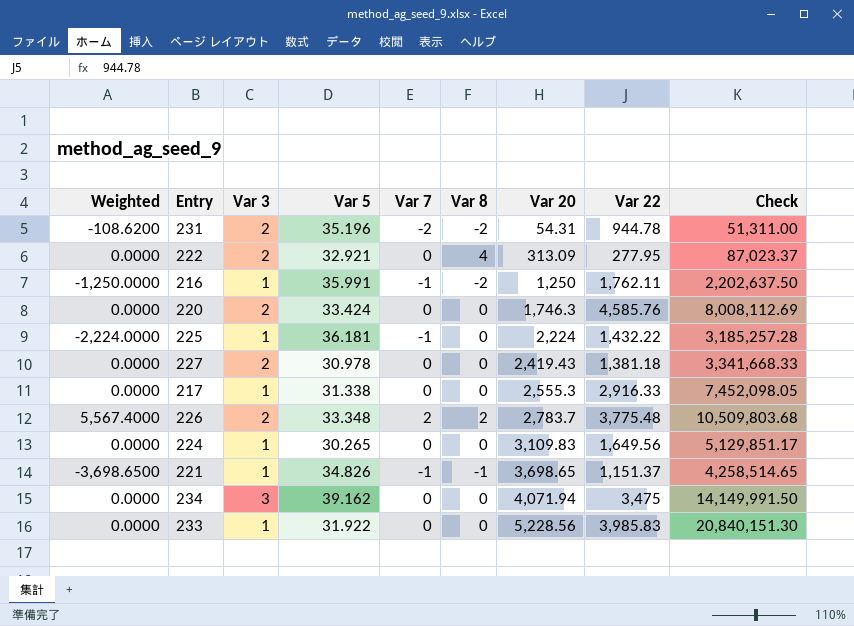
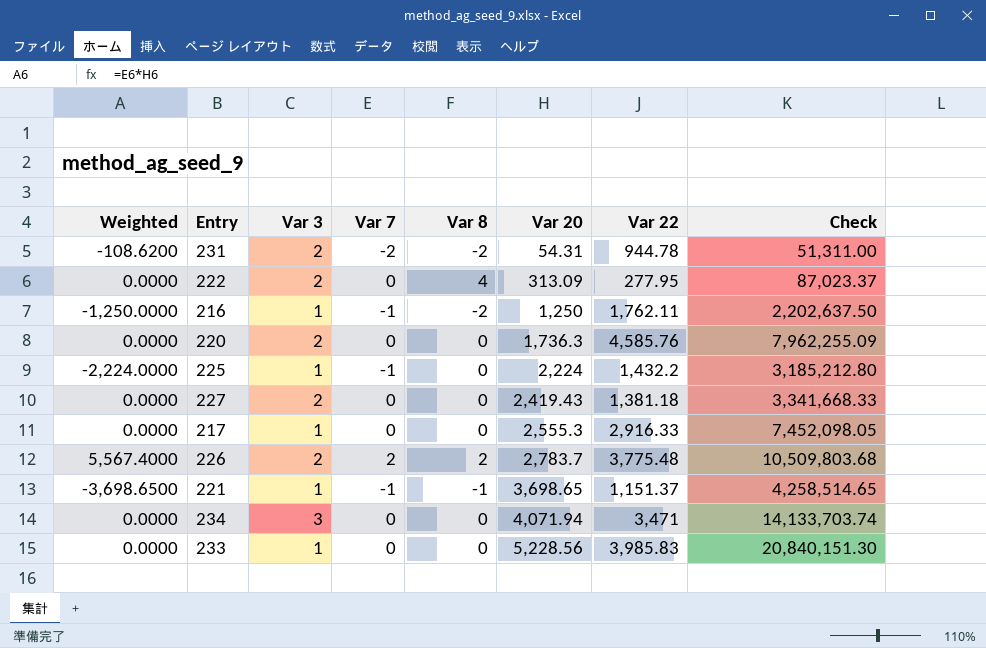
column Var 5 | position: 4 -> none
row 224: 0.0000 | 1 | 30.265 | 0 | 0 | 3,109.83 | 1,649.56 | 5,129,851.17 -> none
220 | Var 20: 1,746.3 -> 1,736.3
220 | Check: 8,008,112.69 -> 7,962,255.09
225 | Var 22: 1,432.22 -> 1,432.2
225 | Check: 3,185,257.28 -> 3,185,212.80
234 | Var 22: 3,475 -> 3,471
234 | Check: 14,149,991.50 -> 14,133,703.74

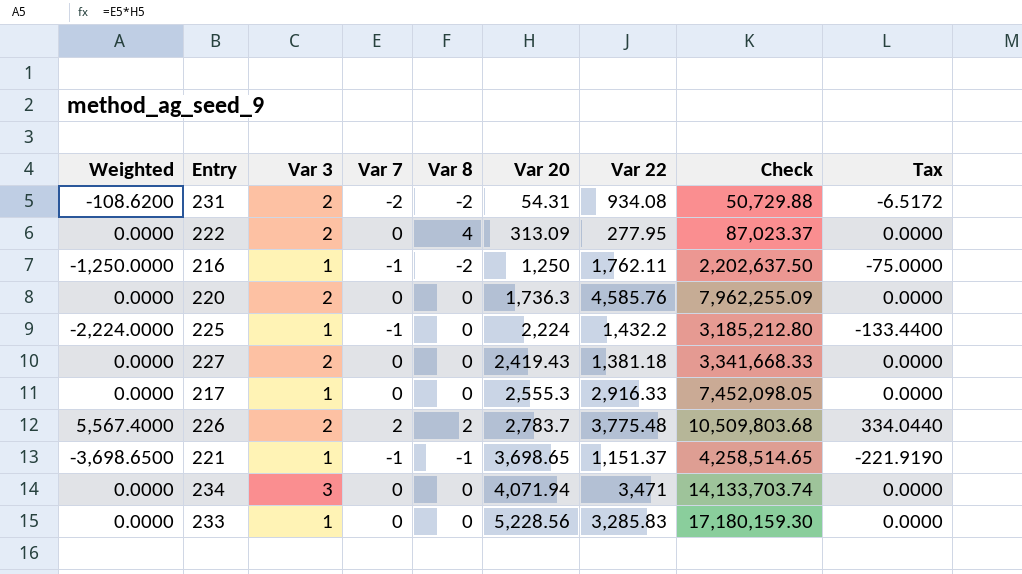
column Tax | formula: none -> [Weighted] * 0.06
231 | Var 22: 944.78 -> 934.08
231 | Check: 51,311.00 -> 50,729.88
233 | Var 22: 3,985.83 -> 3,285.83
233 | Check: 20,840,151.30 -> 17,180,159.30

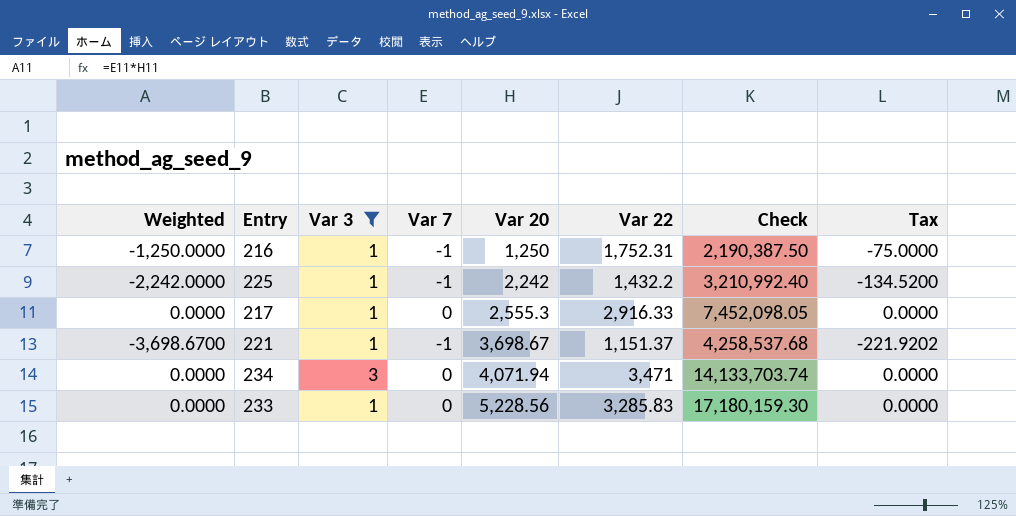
filter: none -> Var 3 != 2
column Var 8 | position: 5 -> none
216 | Var 22: 1,762.11 -> 1,752.31
216 | Check: 2,202,637.50 -> 2,190,387.50
225 | Weighted: -2,224.0000 -> -2,242.0000
225 | Var 20: 2,224 -> 2,242
225 | Check: 3,185,212.80 -> 3,210,992.40
225 | Tax: -133.4400 -> -134.5200
221 | Weighted: -3,698.6500 -> -3,698.6700
221 | Var 20: 3,698.65 -> 3,698.67
221 | Check: 4,258,514.65 -> 4,258,537.68
221 | Tax: -221.9190 -> -221.9202

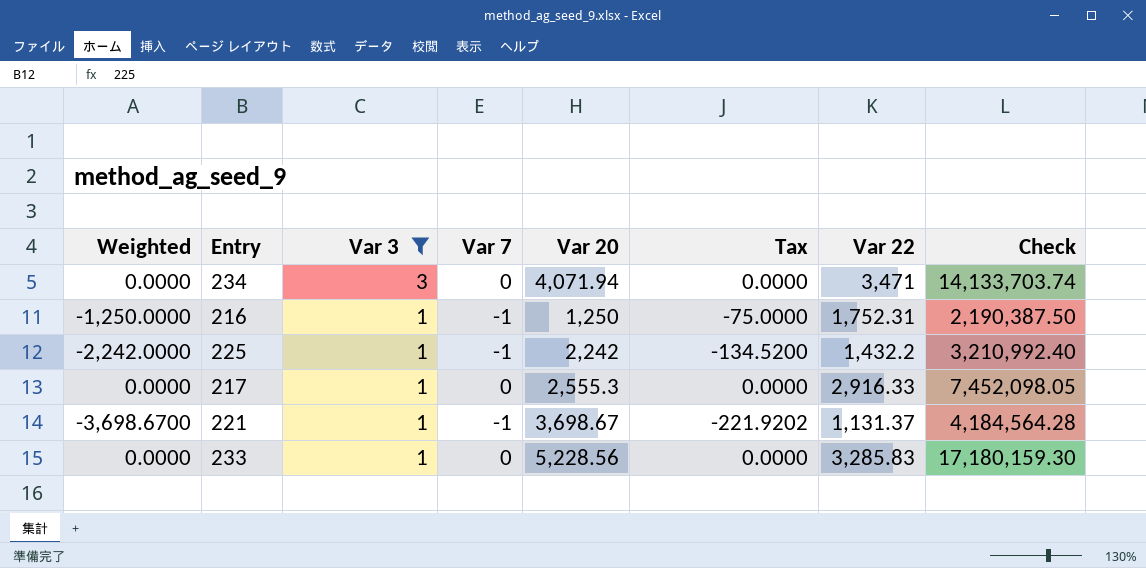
row order: Var 20 ascending -> Var 3 descending
column Tax | position: 8 -> 6
221 | Var 22: 1,151.37 -> 1,131.37
221 | Check: 4,258,537.68 -> 4,184,564.28

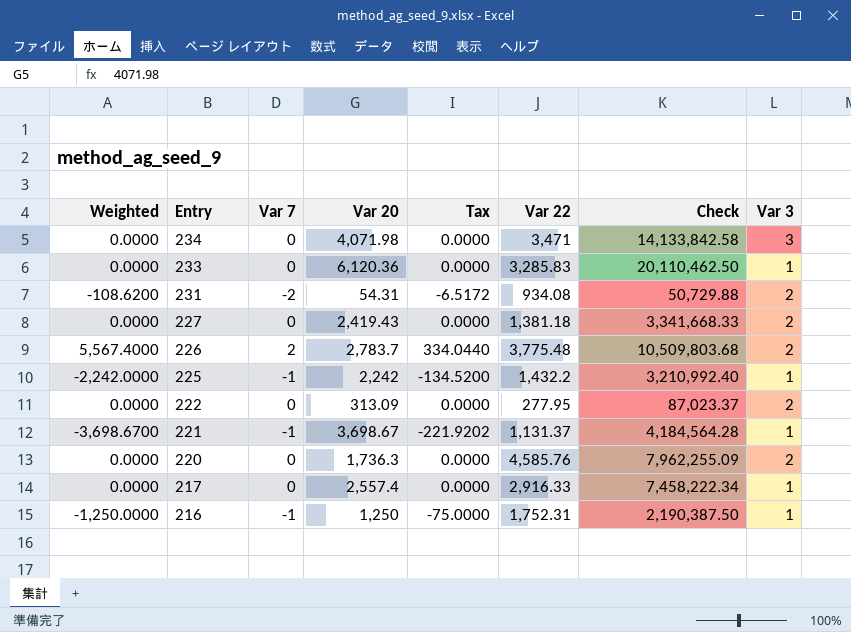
filter: Var 3 != 2 -> none
row order: Var 3 descending -> Entry descending
column Var 3 | position: 3 -> 8
234 | Var 20: 4,071.94 -> 4,071.98
234 | Check: 14,133,703.74 -> 14,133,842.58
233 | Var 20: 5,228.56 -> 6,120.36
233 | Check: 17,180,159.30 -> 20,110,462.50
217 | Var 20: 2,555.3 -> 2,557.4
217 | Check: 7,452,098.05 -> 7,458,222.34

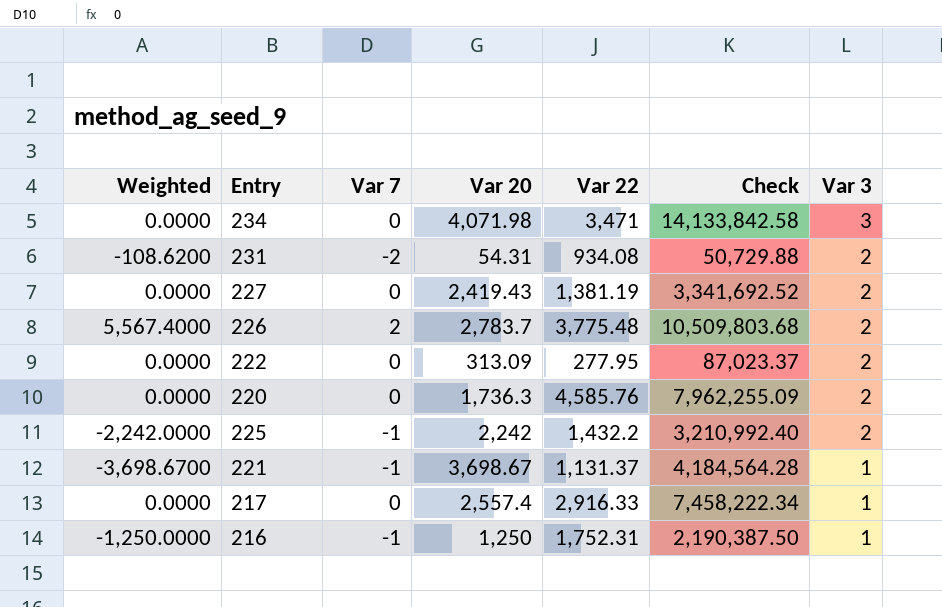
row order: Entry descending -> Var 3 descending
column Tax | formula: [Weighted] * 0.06 -> none
row 233: 0.0000 | 0 | 6,120.36 | 0.0000 | 3,285.83 | 20,110,462.50 | 1 -> none
227 | Var 22: 1,381.18 -> 1,381.19
227 | Check: 3,341,668.33 -> 3,341,692.52
225 | Var 3: 1 -> 2

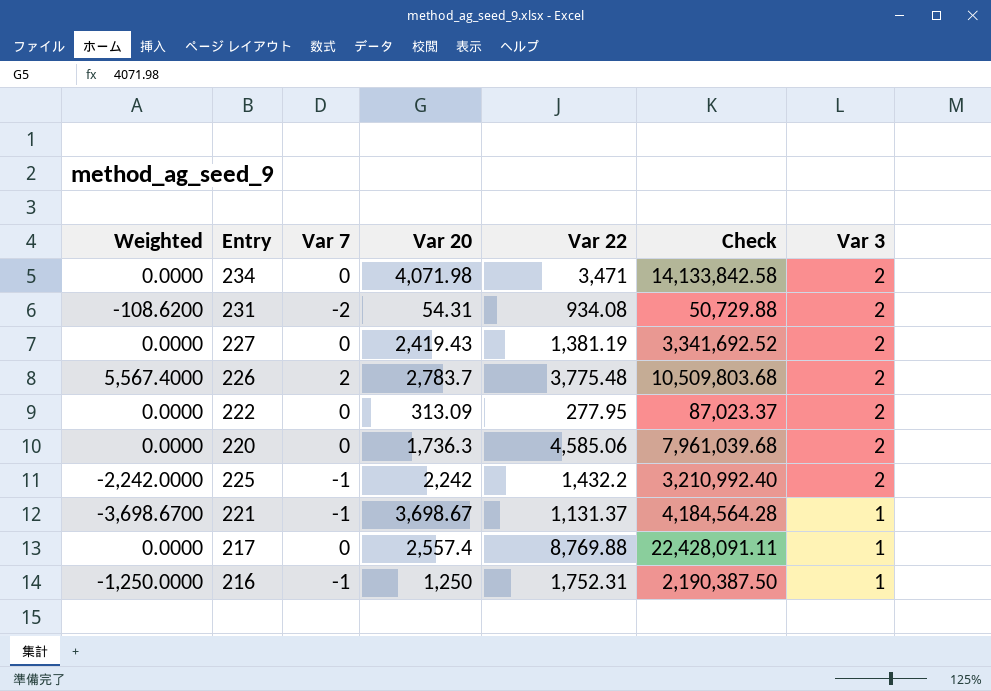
234 | Var 3: 3 -> 2
220 | Var 22: 4,585.76 -> 4,585.06
220 | Check: 7,962,255.09 -> 7,961,039.68
217 | Var 22: 2,916.33 -> 8,769.88
217 | Check: 7,458,222.34 -> 22,428,091.11

